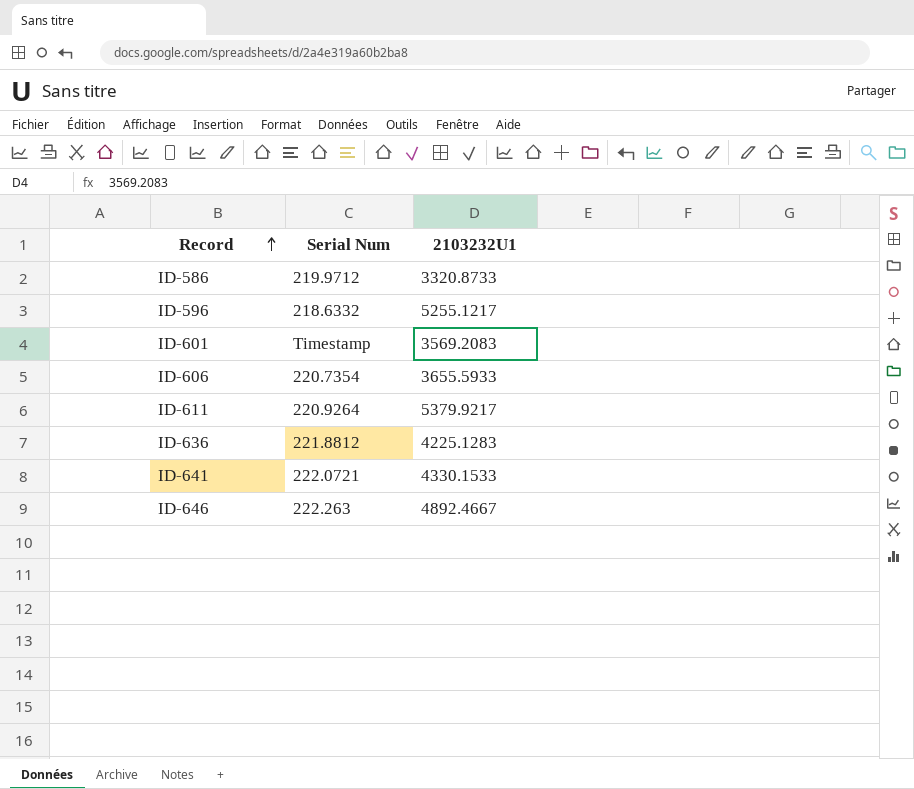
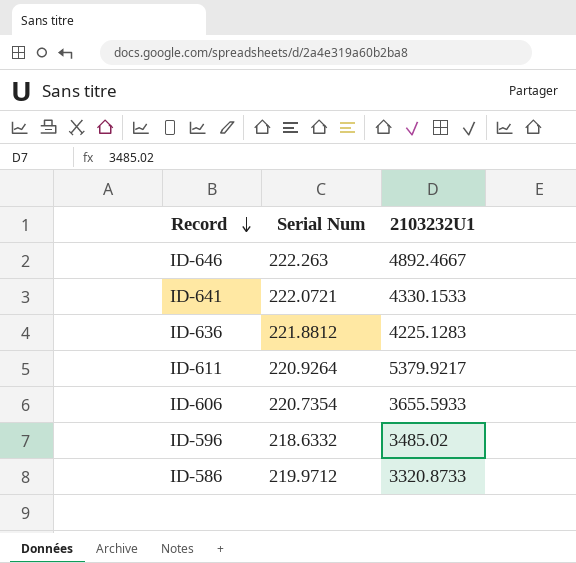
row order: Record ascending -> Record descending
row ID-601: Timestamp | 3569.2083 -> none
ID-596 | 2103232U1: 5255.1217 -> 3485.02

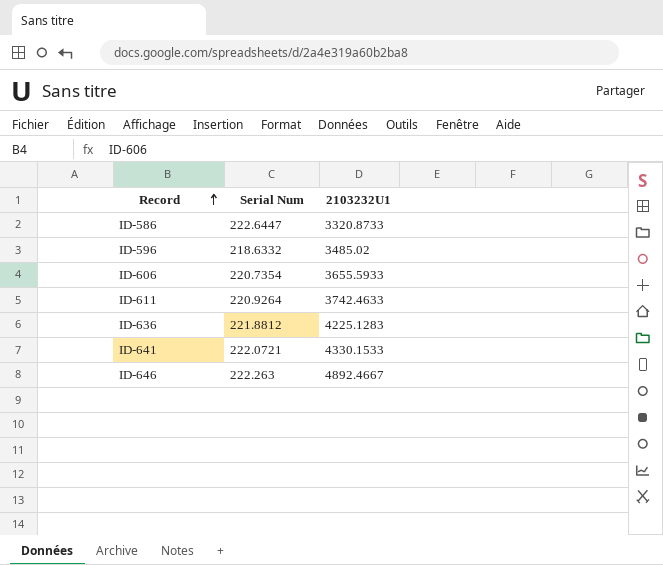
row order: Record descending -> Record ascending
ID-586 | Serial Num: 219.9712 -> 222.6447
ID-611 | 2103232U1: 5379.9217 -> 3742.4633

